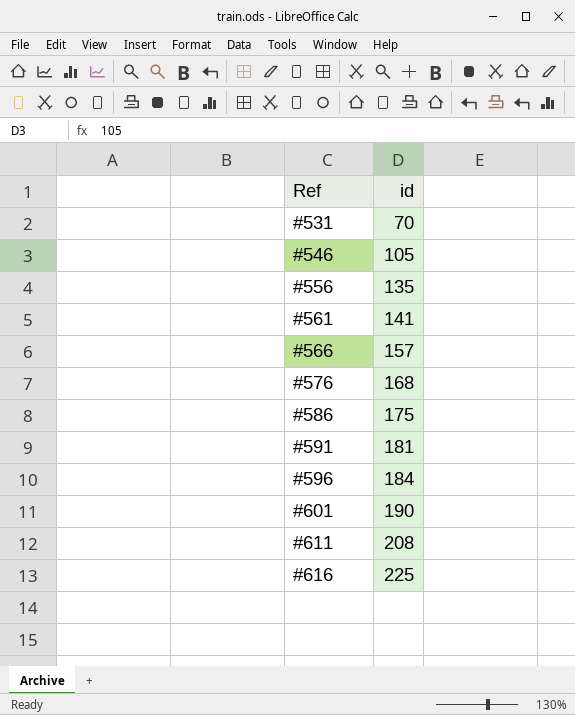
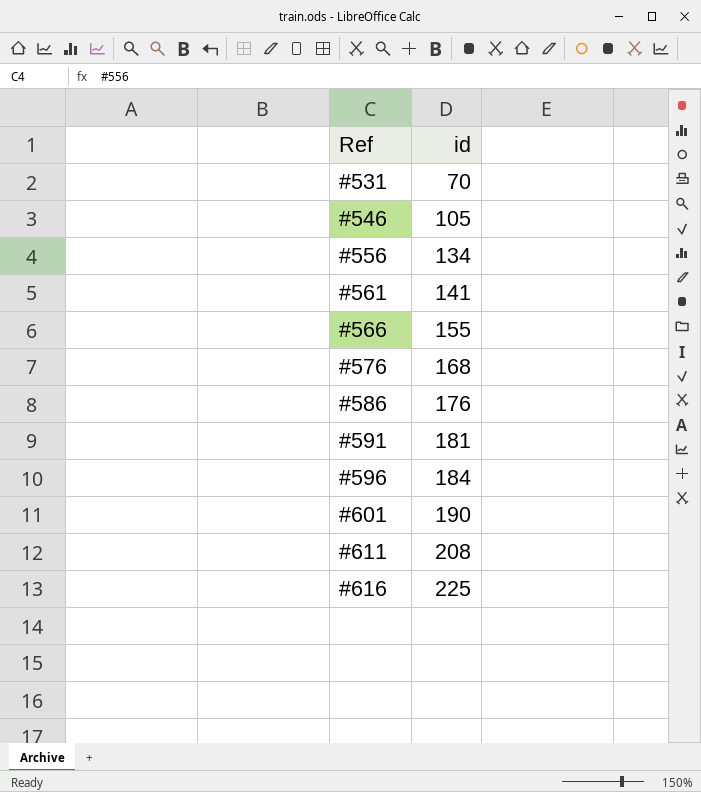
#556 | id: 135 -> 134
#566 | id: 157 -> 155
#586 | id: 175 -> 176

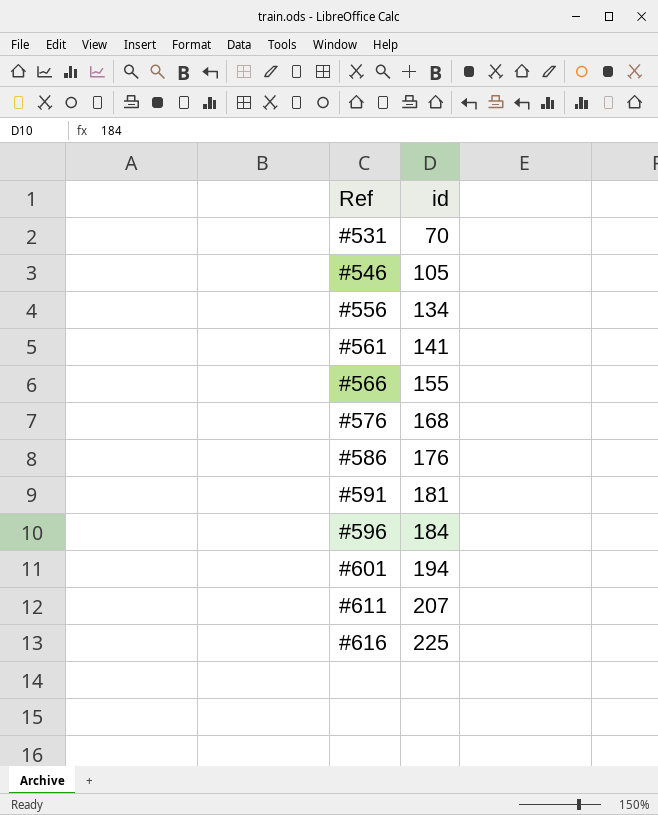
#601 | id: 190 -> 194
#611 | id: 208 -> 207

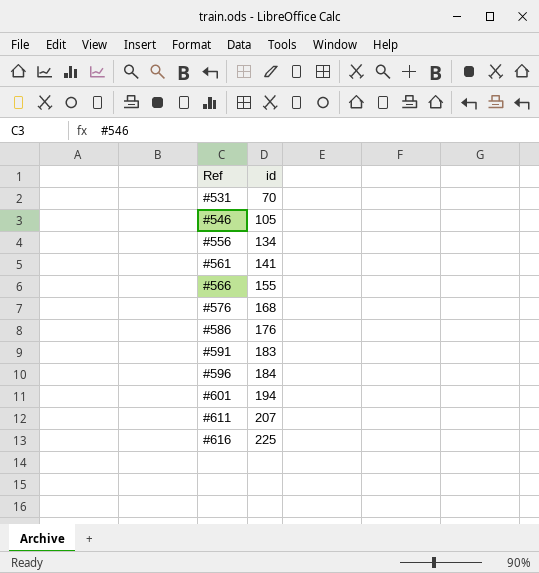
#591 | id: 181 -> 183

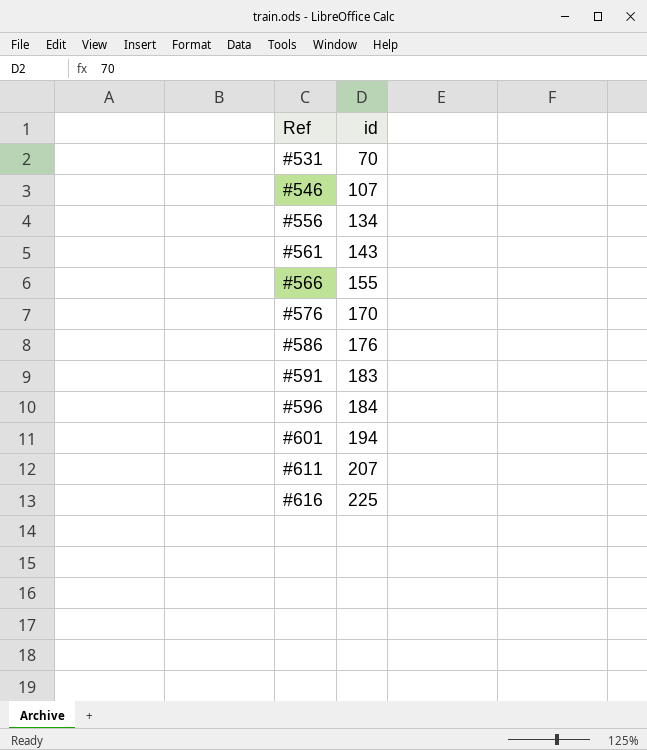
#546 | id: 105 -> 107
#561 | id: 141 -> 143
#576 | id: 168 -> 170

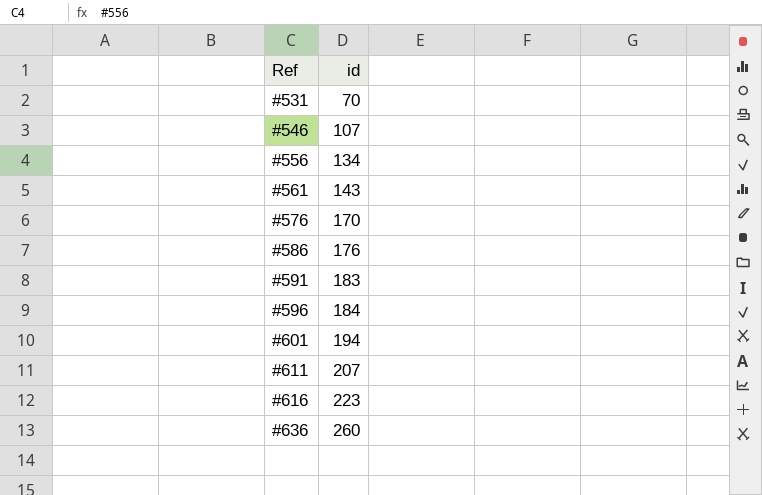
row #566: 155 -> none
#616 | id: 225 -> 223
row #636: none -> 260

